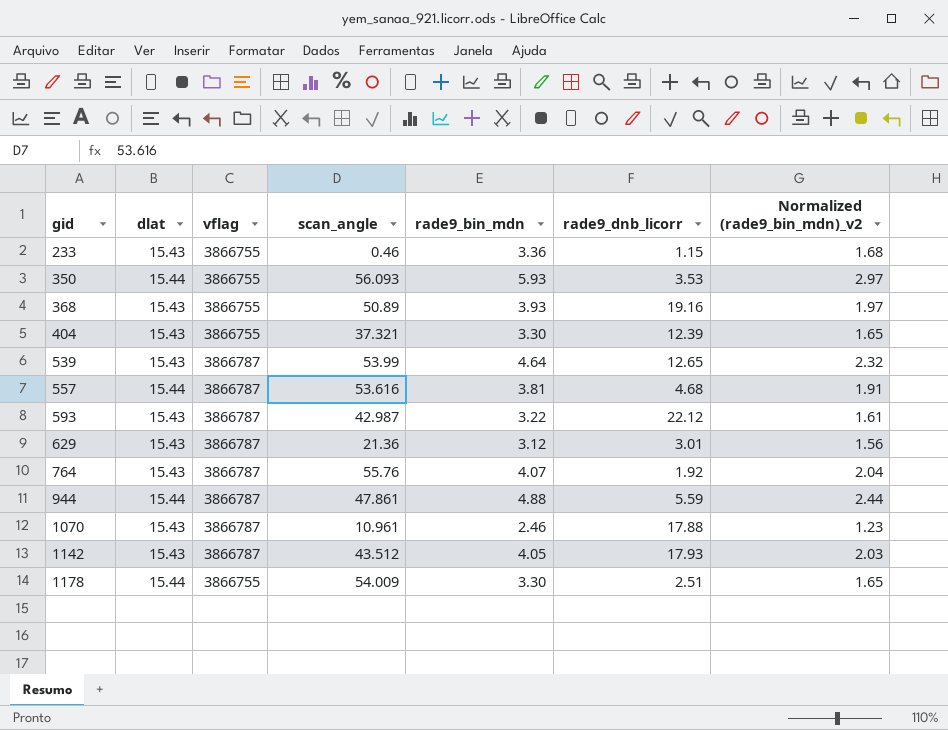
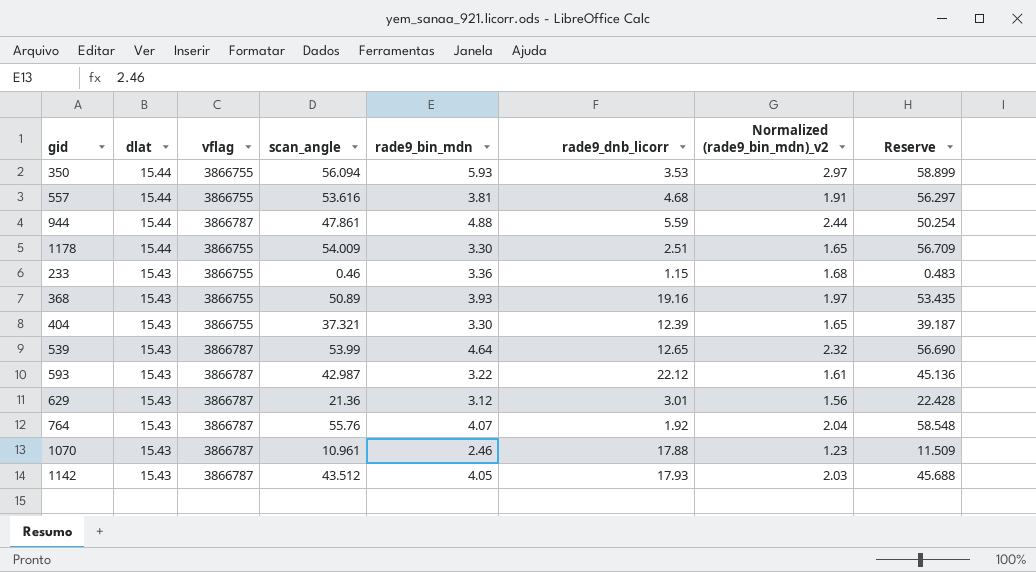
row order: gid ascending -> dlat descending
column Reserve | formula: none -> [scan_angle] * 1.05
350 | scan_angle: 56.093 -> 56.094
557 | vflag: 3866787 -> 3866755

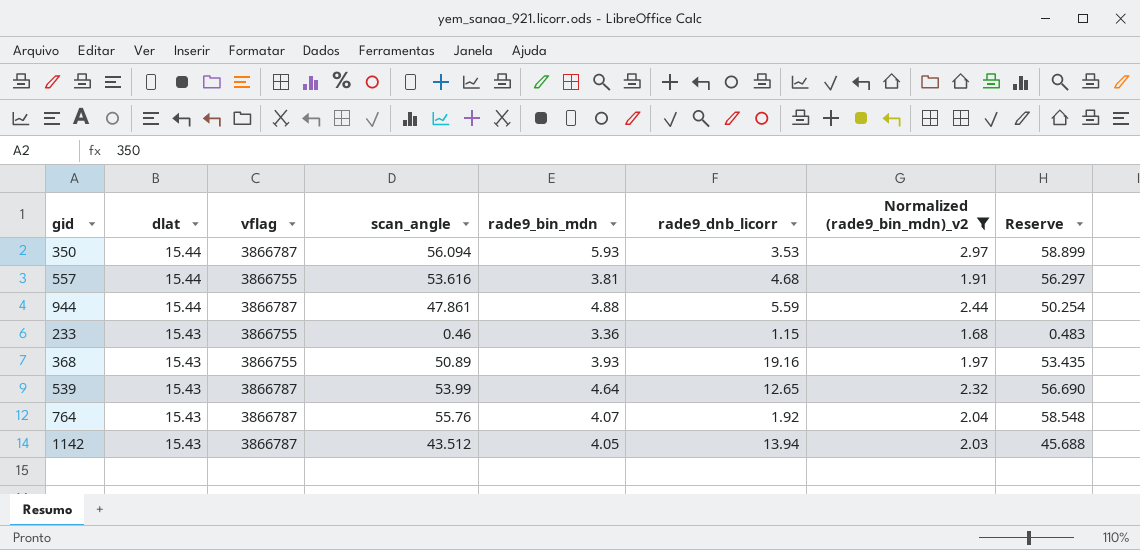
filter: none -> Normalized (rade9_bin_mdn)_v2 >= 1.68
350 | vflag: 3866755 -> 3866787
1142 | rade9_dnb_licorr: 17.93 -> 13.94

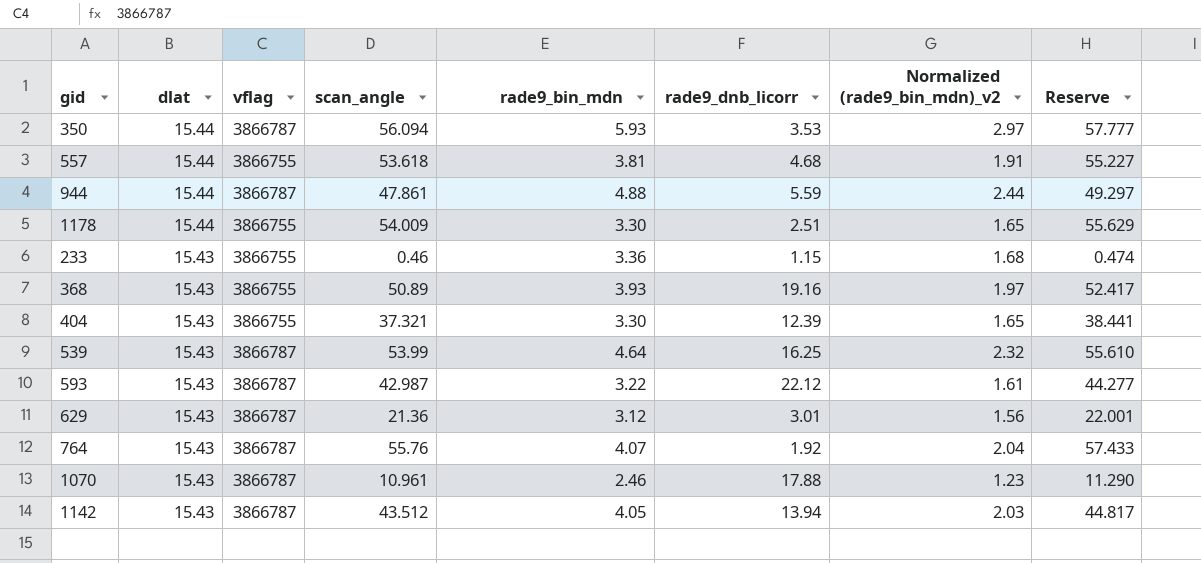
filter: Normalized (rade9_bin_mdn)_v2 >= 1.68 -> none
column Reserve | formula: [scan_angle] * 1.05 -> [scan_angle] * 1.03
557 | scan_angle: 53.616 -> 53.618
539 | rade9_dnb_licorr: 12.65 -> 16.25

